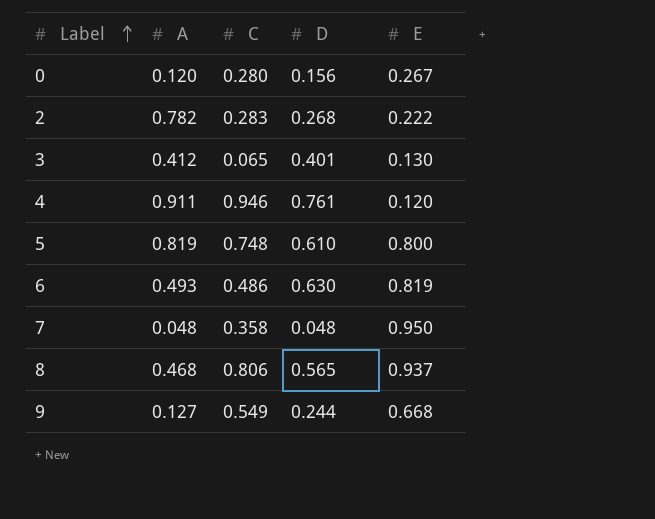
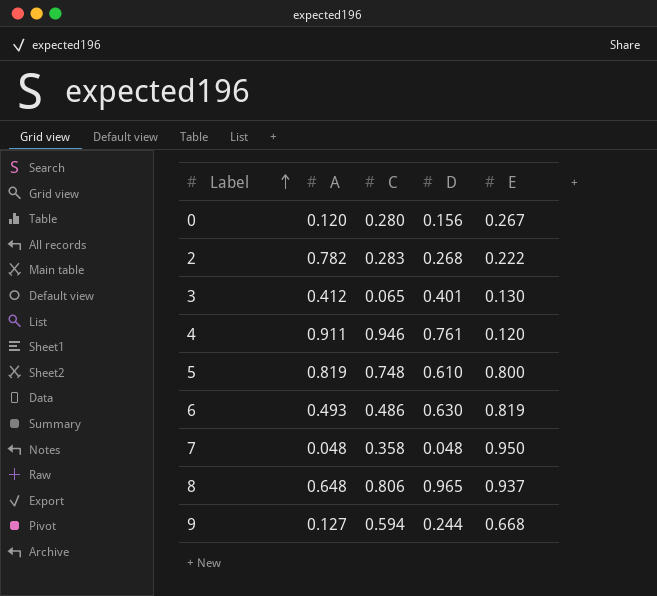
8 | A: 0.468 -> 0.648
8 | D: 0.565 -> 0.965
9 | C: 0.549 -> 0.594

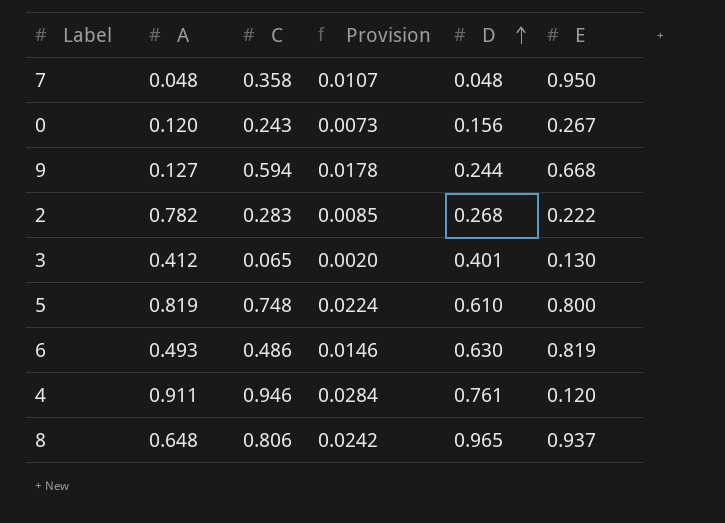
row order: Label ascending -> D ascending
column Provision | formula: none -> [C] * 0.03
0 | C: 0.280 -> 0.243

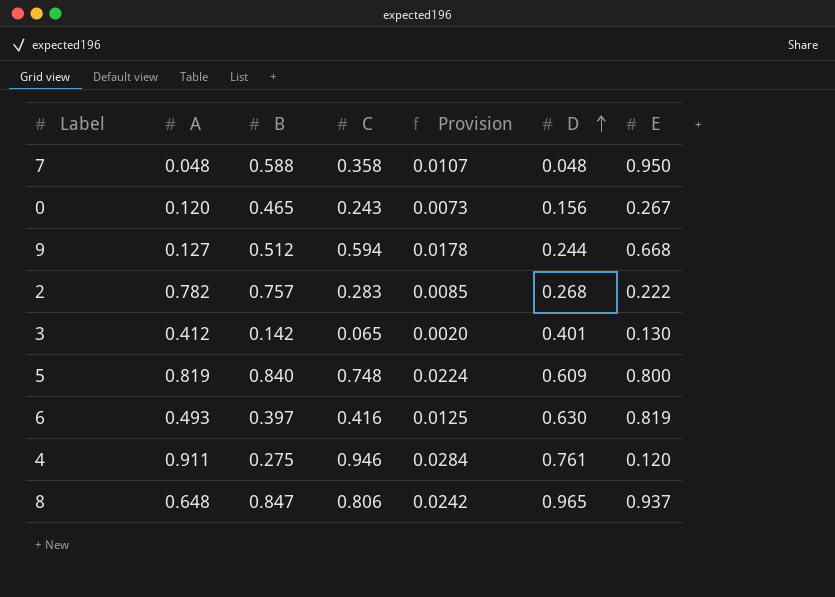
column B | position: none -> 3
5 | D: 0.610 -> 0.609
6 | C: 0.486 -> 0.416
6 | Provision: 0.0146 -> 0.0125

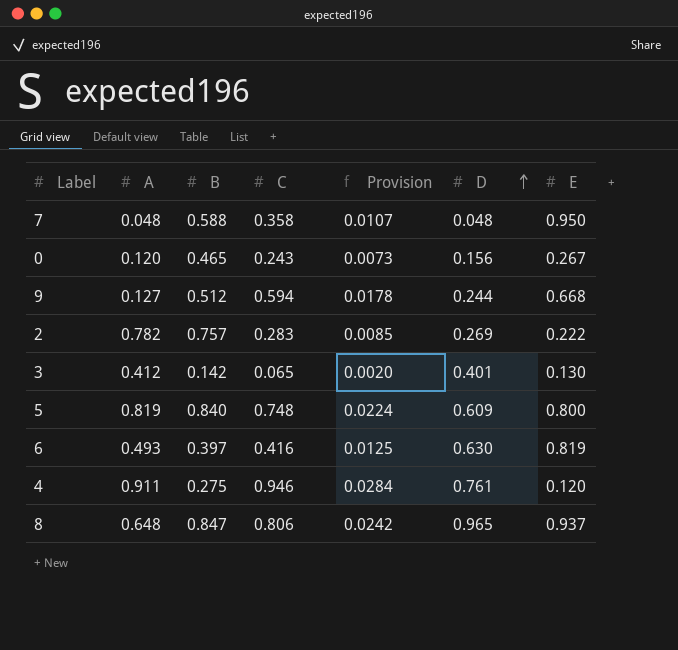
2 | D: 0.268 -> 0.269

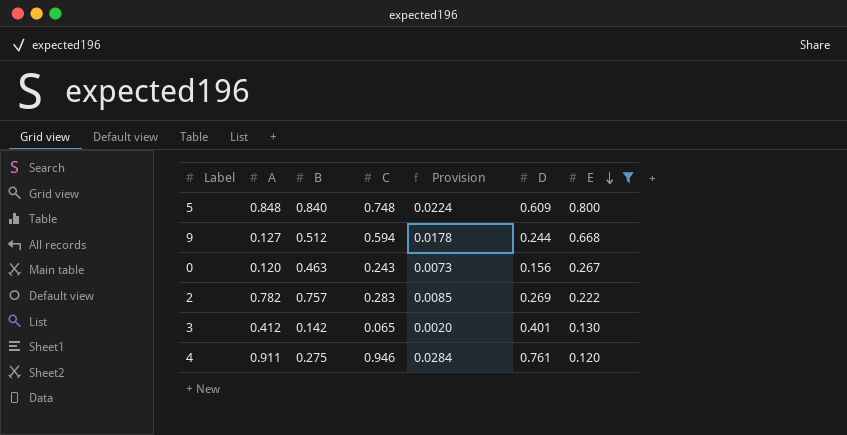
filter: none -> E <= 0.800
row order: D ascending -> E descending
5 | A: 0.819 -> 0.848
0 | B: 0.465 -> 0.463

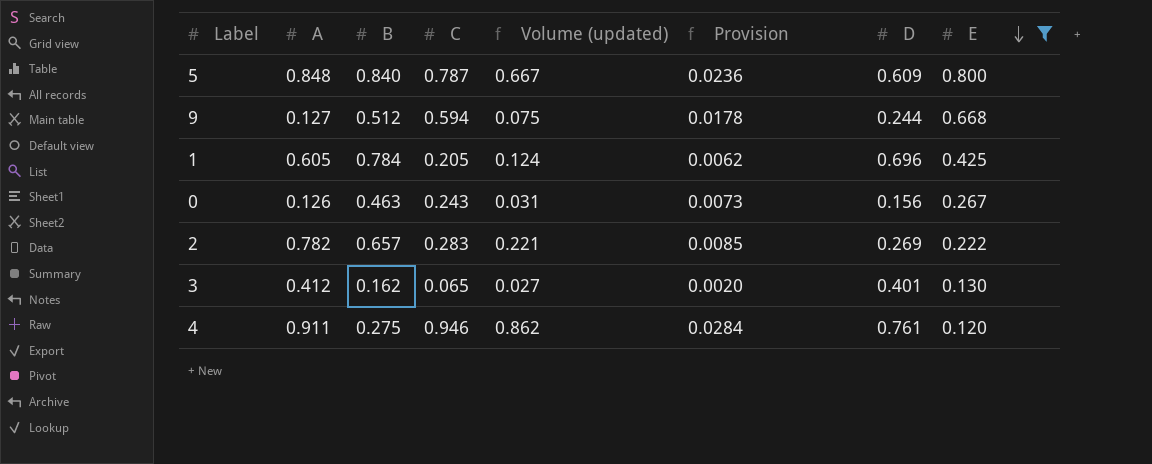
column Volume (updated) | formula: none -> [A] * [C]
5 | C: 0.748 -> 0.787
5 | Provision: 0.0224 -> 0.0236
row 1: none -> 0.605 | 0.784 | 0.205 | 0.124 | 0.0062 | 0.696 | 0.425
0 | A: 0.120 -> 0.126
2 | B: 0.757 -> 0.657
3 | B: 0.142 -> 0.162

